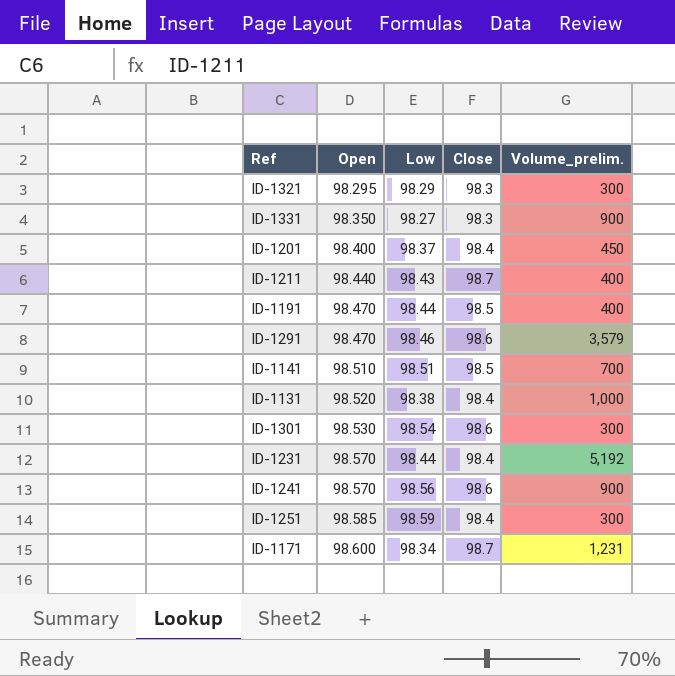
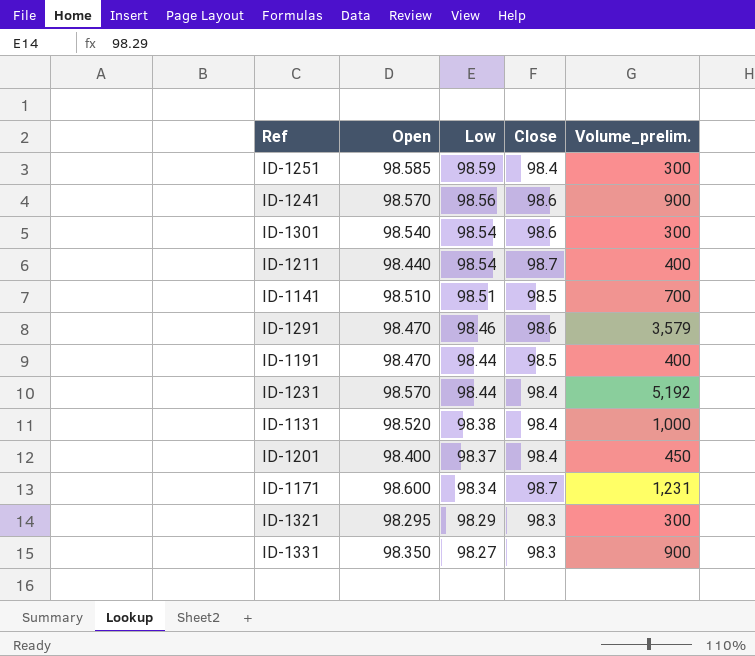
row order: Open ascending -> Low descending
ID-1301 | Open: 98.530 -> 98.540
ID-1211 | Low: 98.43 -> 98.54

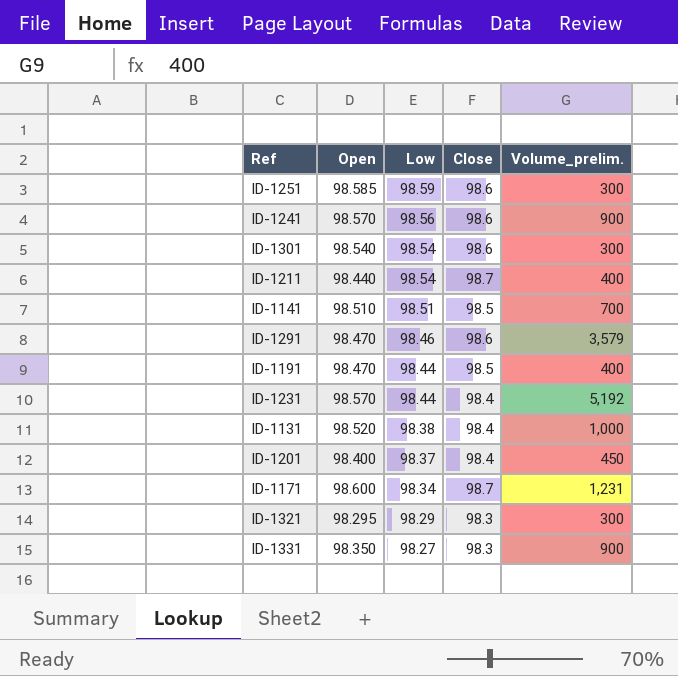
ID-1251 | Close: 98.4 -> 98.6

